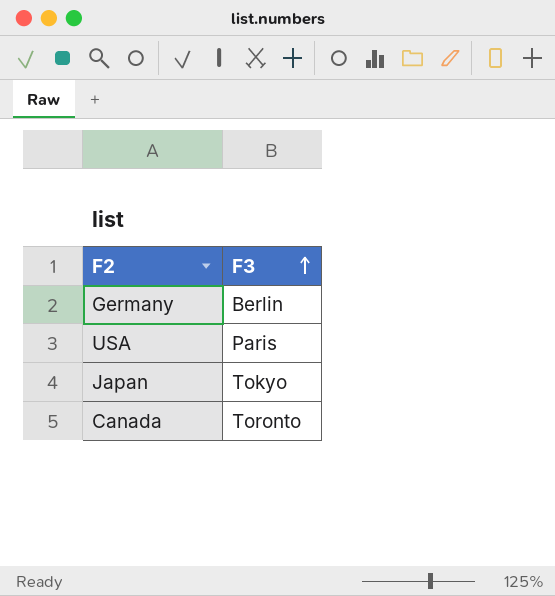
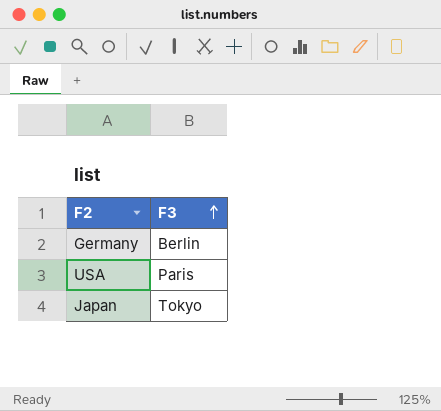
row Canada: Toronto -> none

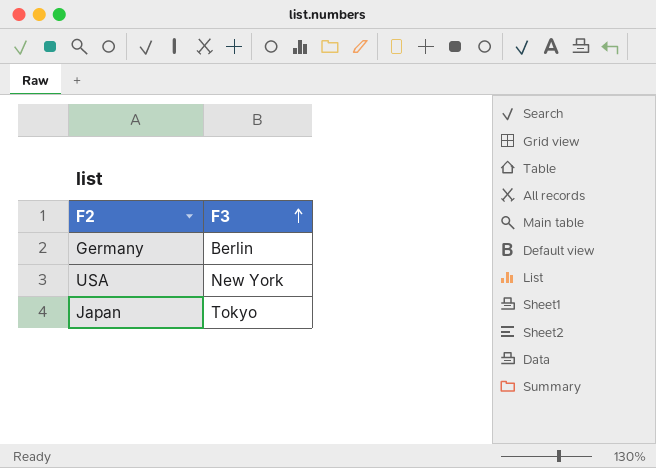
USA | F3: Paris -> New York

